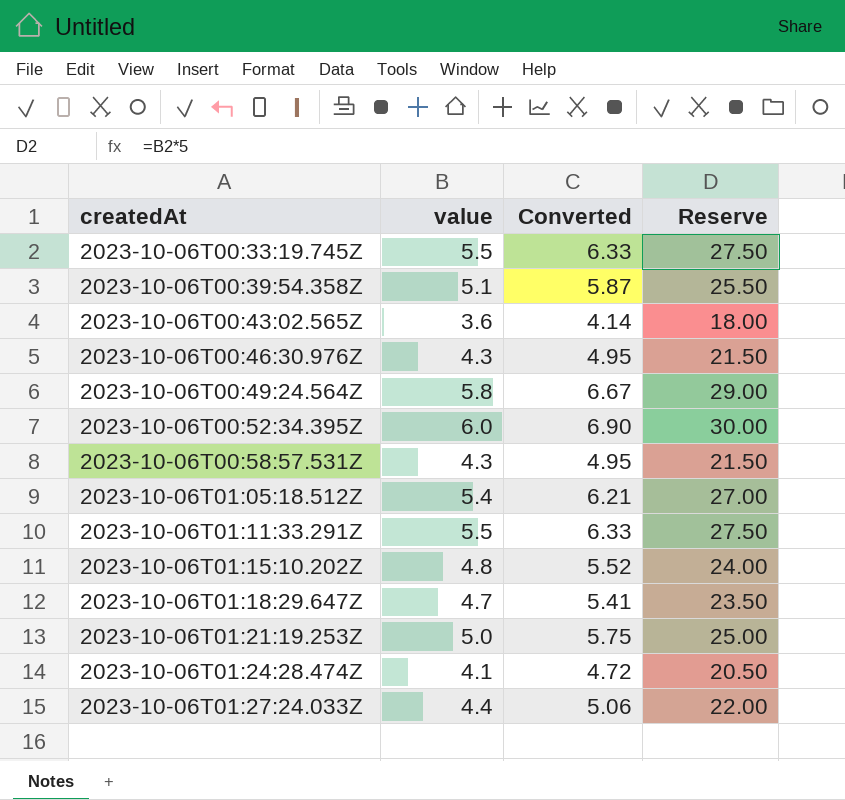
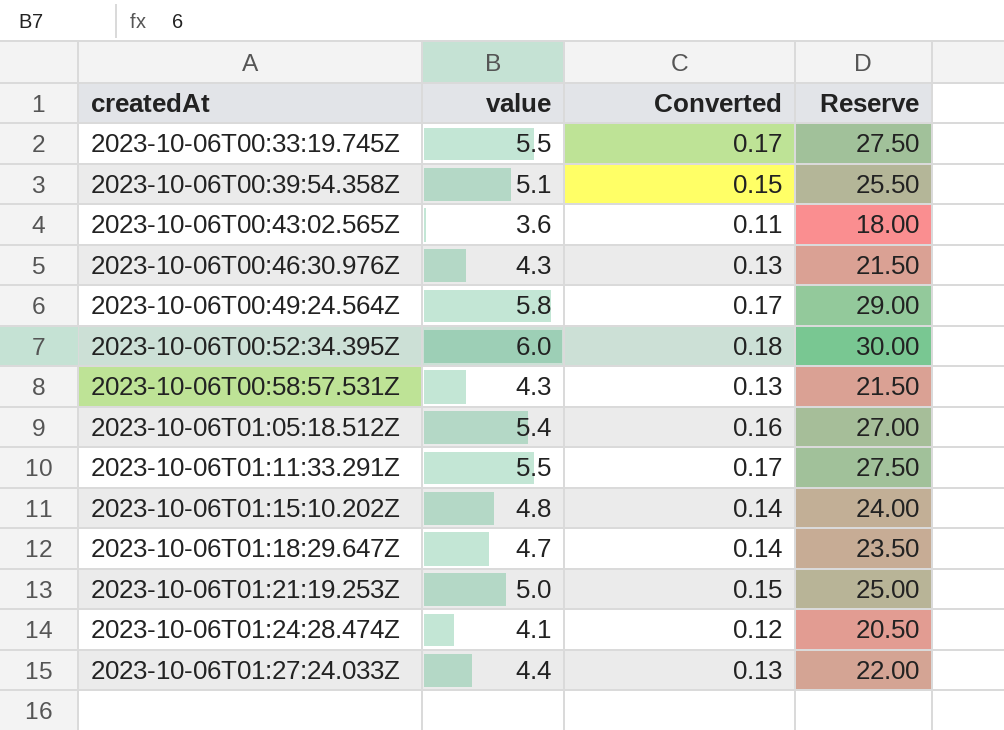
column Converted | formula: [value] * 1.15 -> [value] * 0.03

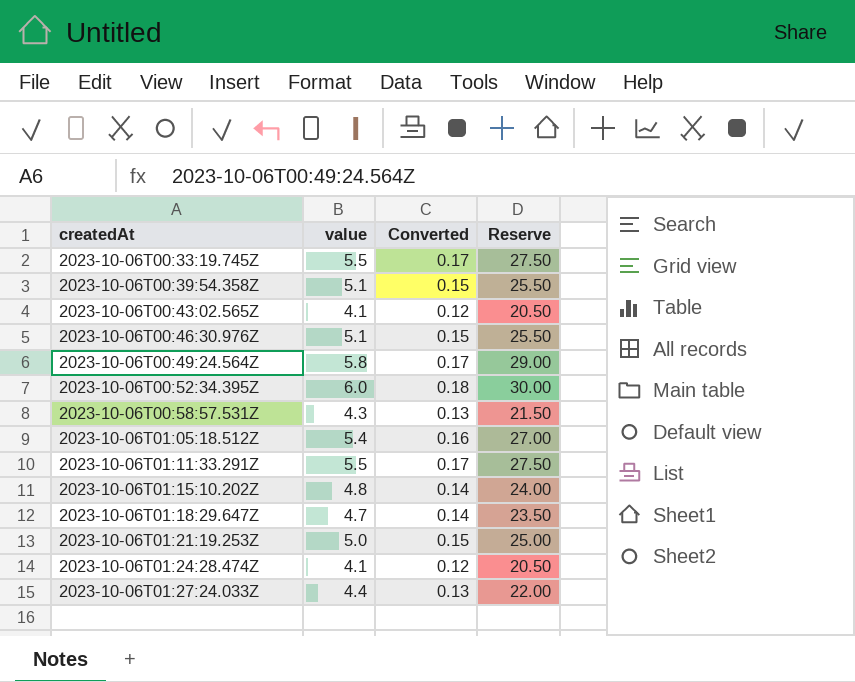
2023-10-06T00:43:02.565Z | value: 3.6 -> 4.1
2023-10-06T00:43:02.565Z | Converted: 0.11 -> 0.12
2023-10-06T00:43:02.565Z | Reserve: 18.00 -> 20.50
2023-10-06T00:46:30.976Z | value: 4.3 -> 5.1
2023-10-06T00:46:30.976Z | Converted: 0.13 -> 0.15
2023-10-06T00:46:30.976Z | Reserve: 21.50 -> 25.50

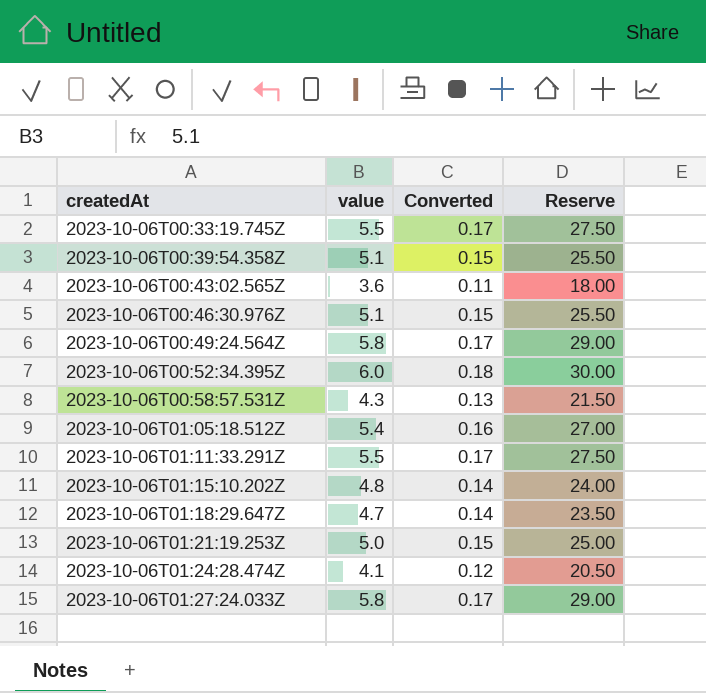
2023-10-06T00:43:02.565Z | value: 4.1 -> 3.6
2023-10-06T00:43:02.565Z | Converted: 0.12 -> 0.11
2023-10-06T00:43:02.565Z | Reserve: 20.50 -> 18.00
2023-10-06T01:27:24.033Z | value: 4.4 -> 5.8
2023-10-06T01:27:24.033Z | Converted: 0.13 -> 0.17
2023-10-06T01:27:24.033Z | Reserve: 22.00 -> 29.00

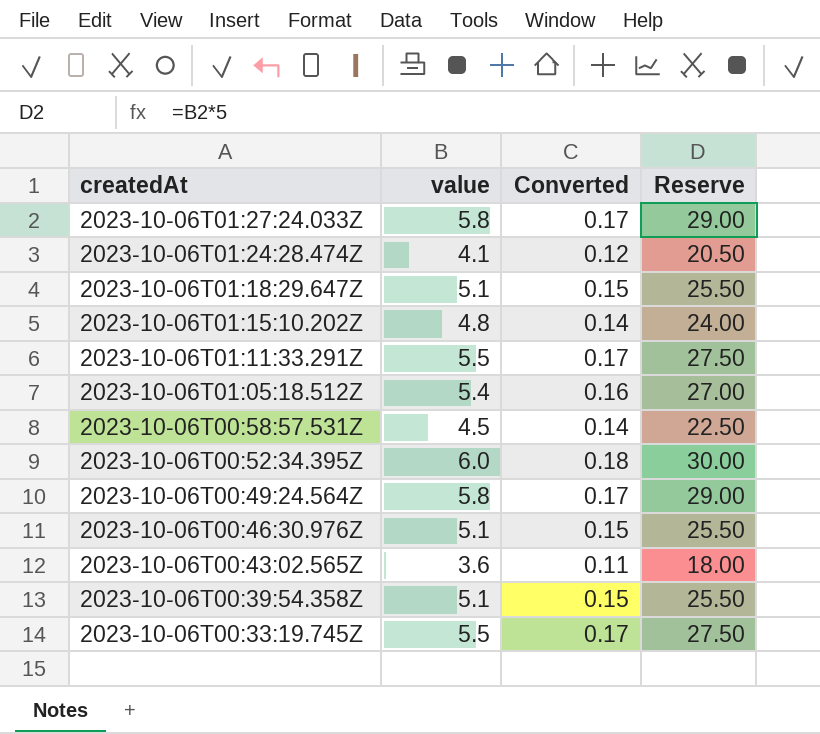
row order: createdAt ascending -> createdAt descending
row 2023-10-06T01:21:19.253Z: 5.0 | 0.15 | 25.00 -> none
2023-10-06T01:18:29.647Z | value: 4.7 -> 5.1
2023-10-06T01:18:29.647Z | Converted: 0.14 -> 0.15
2023-10-06T01:18:29.647Z | Reserve: 23.50 -> 25.50
2023-10-06T00:58:57.531Z | value: 4.3 -> 4.5
2023-10-06T00:58:57.531Z | Converted: 0.13 -> 0.14
2023-10-06T00:58:57.531Z | Reserve: 21.50 -> 22.50

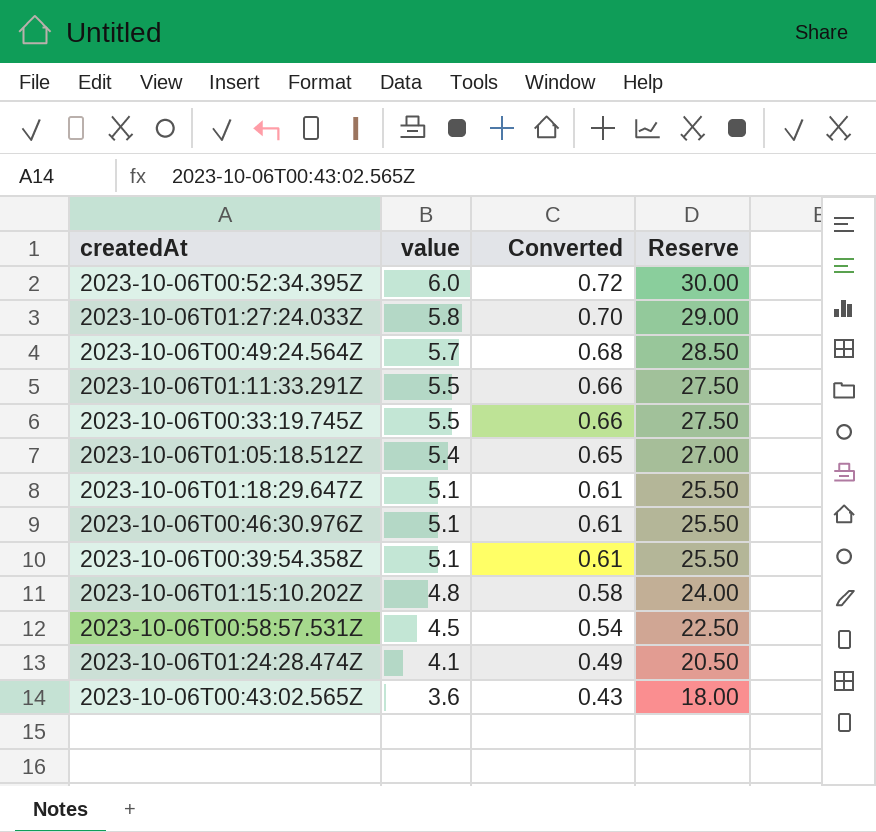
row order: createdAt descending -> value descending
column Converted | formula: [value] * 0.03 -> [value] * 0.12
2023-10-06T00:49:24.564Z | value: 5.8 -> 5.7
2023-10-06T00:49:24.564Z | Reserve: 29.00 -> 28.50

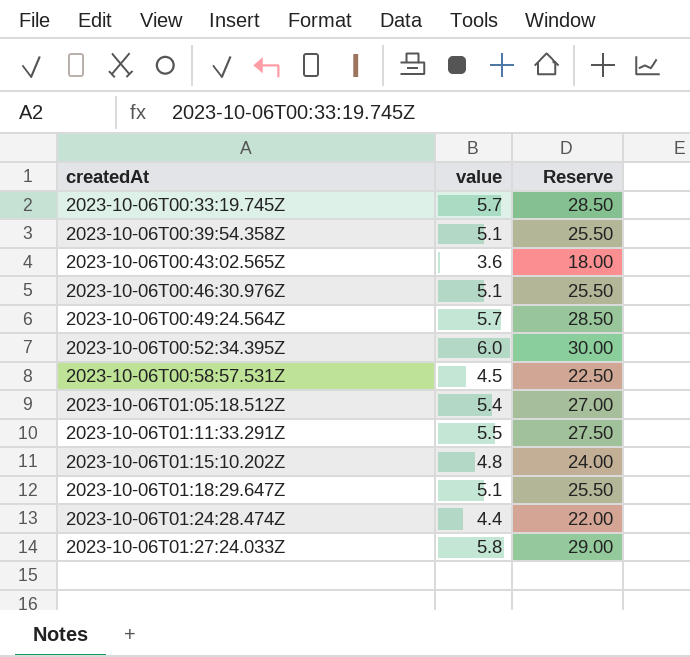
row order: value descending -> createdAt ascending
column Converted | formula: [value] * 0.12 -> none
2023-10-06T00:33:19.745Z | value: 5.5 -> 5.7
2023-10-06T00:33:19.745Z | Reserve: 27.50 -> 28.50
2023-10-06T01:24:28.474Z | value: 4.1 -> 4.4
2023-10-06T01:24:28.474Z | Reserve: 20.50 -> 22.00

